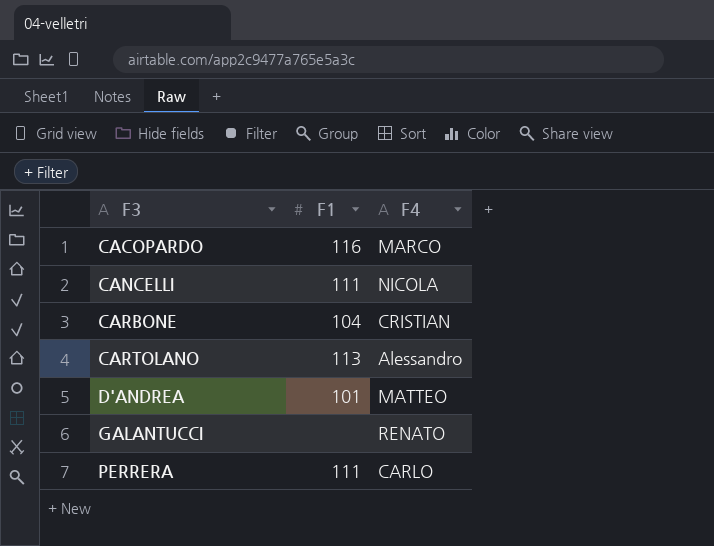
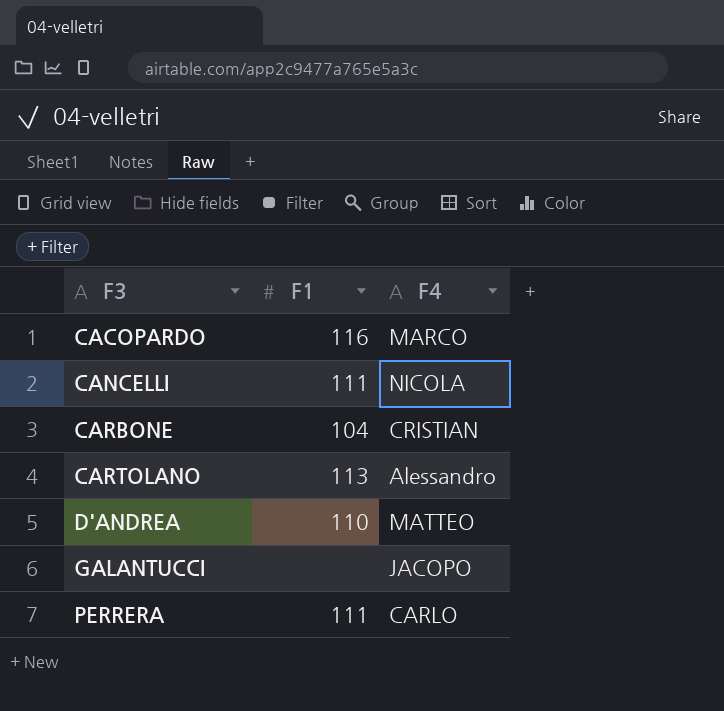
D'ANDREA | F1: 101 -> 110
GALANTUCCI | F4: RENATO -> JACOPO

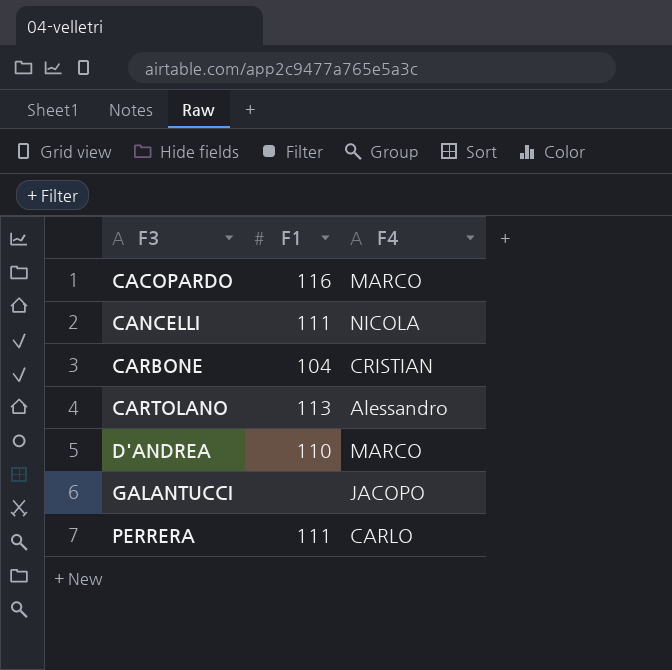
D'ANDREA | F4: MATTEO -> MARCO

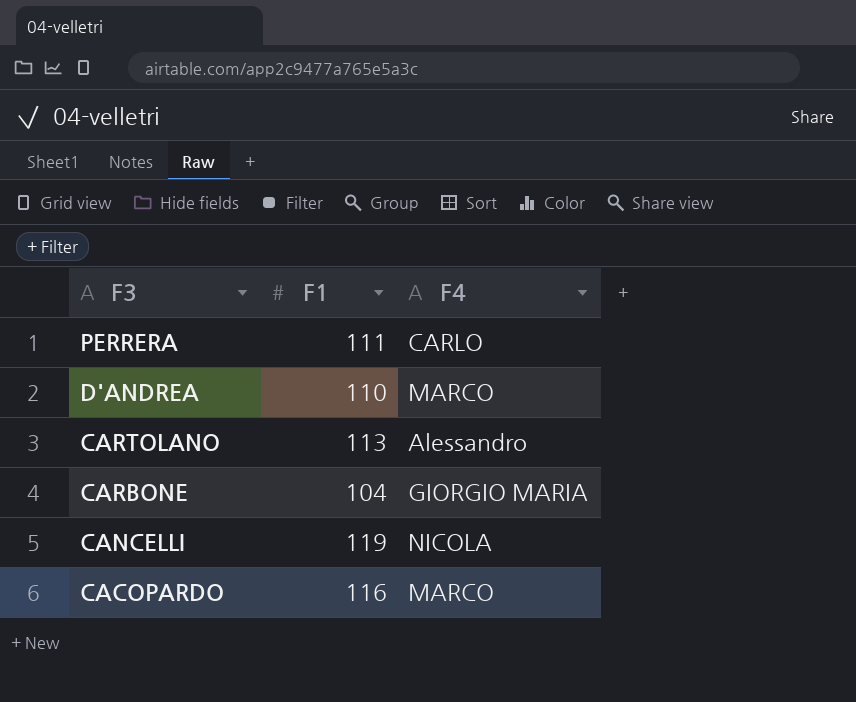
row order: F3 ascending -> F3 descending
row GALANTUCCI: none | JACOPO -> none
CARBONE | F4: CRISTIAN -> GIORGIO MARIA
CANCELLI | F1: 111 -> 119

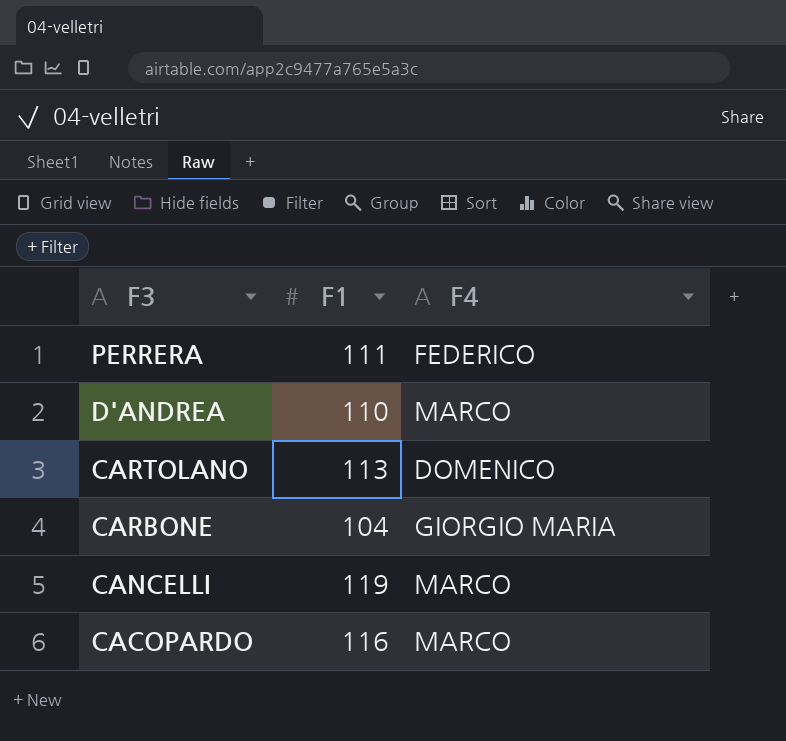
PERRERA | F4: CARLO -> FEDERICO
CARTOLANO | F4: Alessandro -> DOMENICO
CANCELLI | F4: NICOLA -> MARCO

